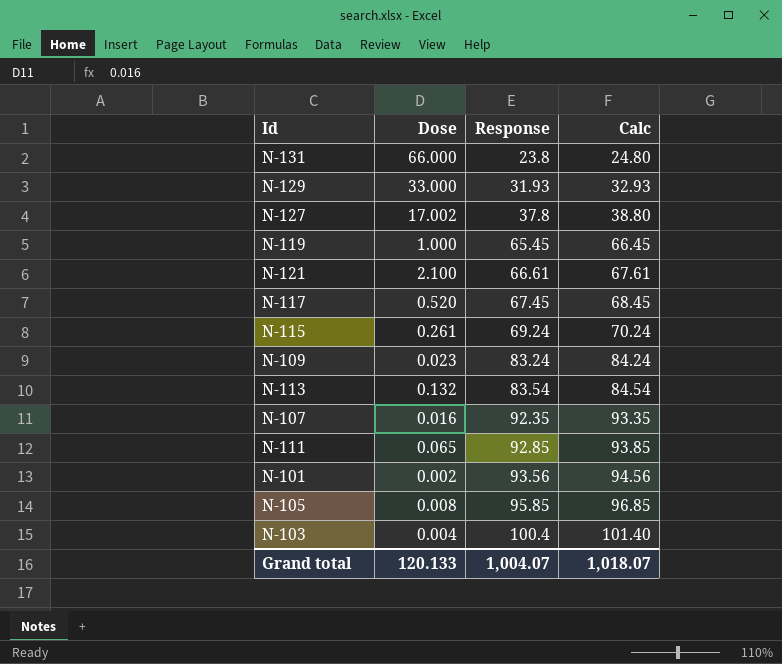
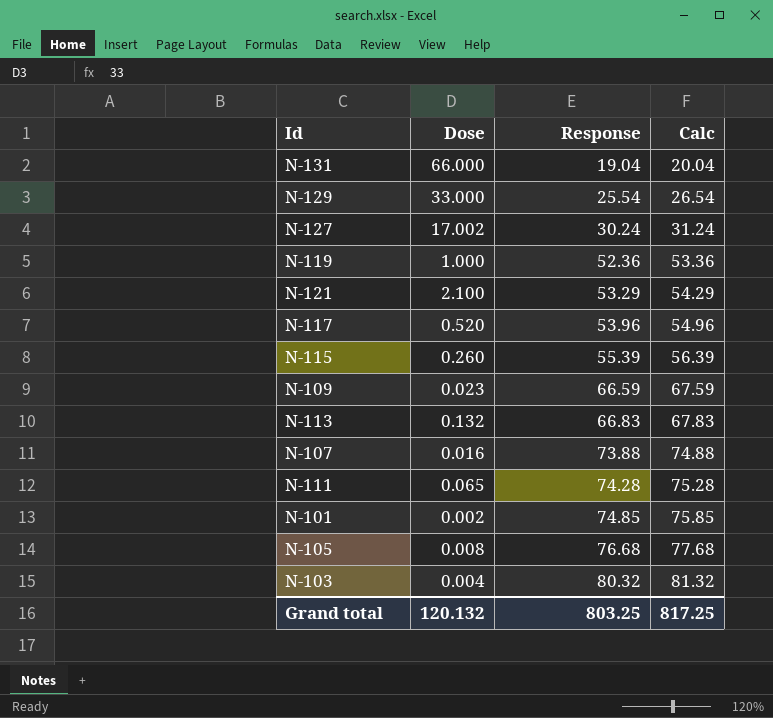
N-131 | Response: 23.8 -> 19.04
N-131 | Calc: 24.80 -> 20.04
N-129 | Response: 31.93 -> 25.54
N-129 | Calc: 32.93 -> 26.54
N-127 | Response: 37.8 -> 30.24
N-127 | Calc: 38.80 -> 31.24
N-119 | Response: 65.45 -> 52.36
N-119 | Calc: 66.45 -> 53.36
N-121 | Response: 66.61 -> 53.29
N-121 | Calc: 67.61 -> 54.29
N-117 | Response: 67.45 -> 53.96
N-117 | Calc: 68.45 -> 54.96
N-115 | Dose: 0.261 -> 0.260
N-115 | Response: 69.24 -> 55.39
N-115 | Calc: 70.24 -> 56.39
N-109 | Response: 83.24 -> 66.59
N-109 | Calc: 84.24 -> 67.59
N-113 | Response: 83.54 -> 66.83
N-113 | Calc: 84.54 -> 67.83
N-107 | Response: 92.35 -> 73.88
N-107 | Calc: 93.35 -> 74.88
N-111 | Response: 92.85 -> 74.28
N-111 | Calc: 93.85 -> 75.28
N-101 | Response: 93.56 -> 74.85
N-101 | Calc: 94.56 -> 75.85
N-105 | Response: 95.85 -> 76.68
N-105 | Calc: 96.85 -> 77.68
N-103 | Response: 100.4 -> 80.32
N-103 | Calc: 101.40 -> 81.32
Grand total | Dose: 120.133 -> 120.132
Grand total | Response: 1,004.07 -> 803.25
Grand total | Calc: 1,018.07 -> 817.25

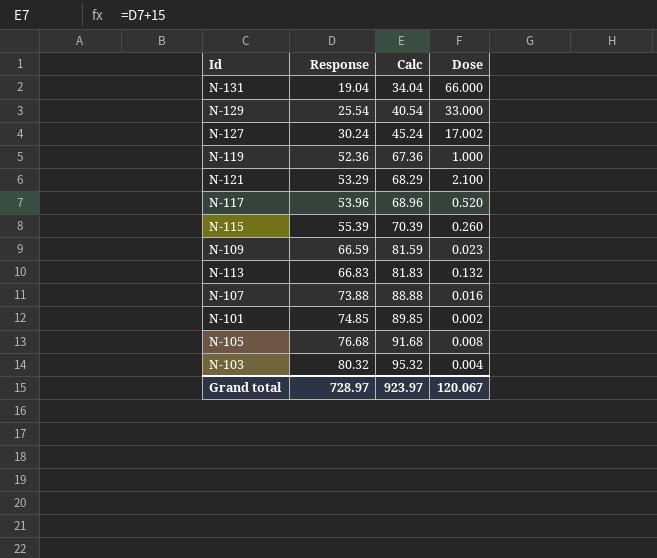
column Calc | formula: [Response] + 1 -> [Response] + 15
column Dose | position: 2 -> 4
row N-111: 0.065 | 74.28 | 75.28 -> none
Grand total | Response: 803.25 -> 728.97
Grand total | Calc: 817.25 -> 923.97
Grand total | Dose: 120.132 -> 120.067

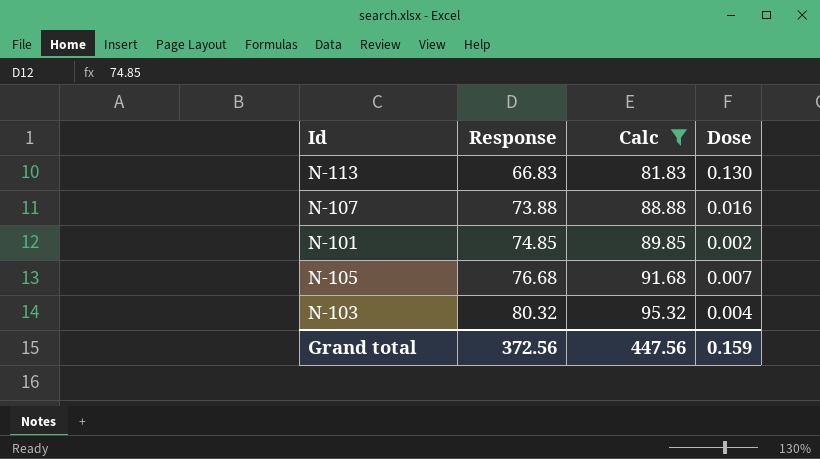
filter: none -> Calc >= 81.83
N-113 | Dose: 0.132 -> 0.130
N-105 | Dose: 0.008 -> 0.007
Grand total | Response: 728.97 -> 372.56
Grand total | Calc: 923.97 -> 447.56
Grand total | Dose: 120.067 -> 0.159

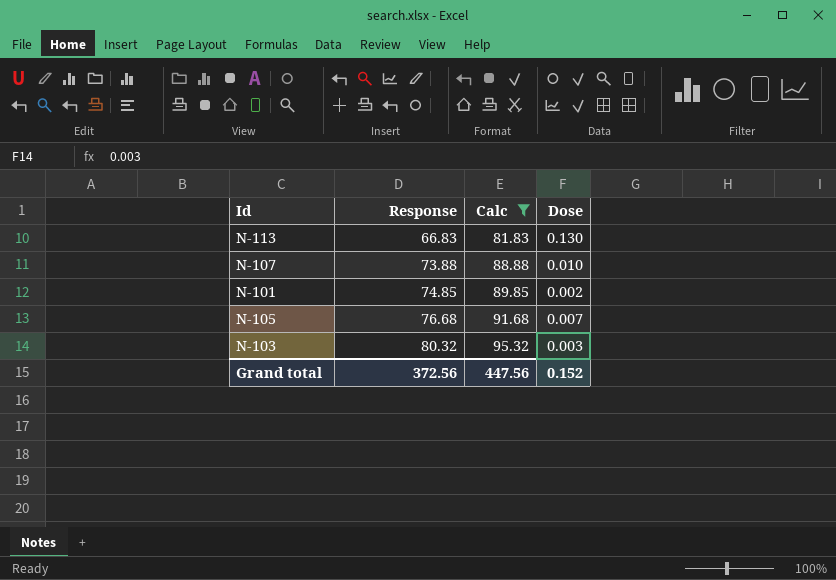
N-107 | Dose: 0.016 -> 0.010
N-103 | Dose: 0.004 -> 0.003
Grand total | Dose: 0.159 -> 0.152

